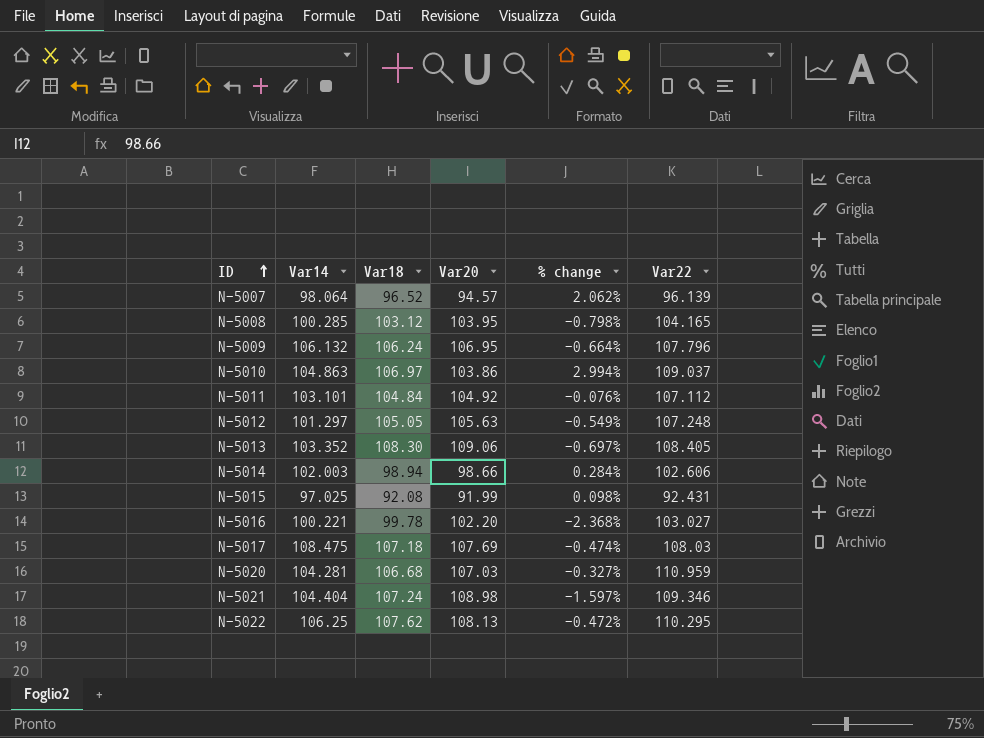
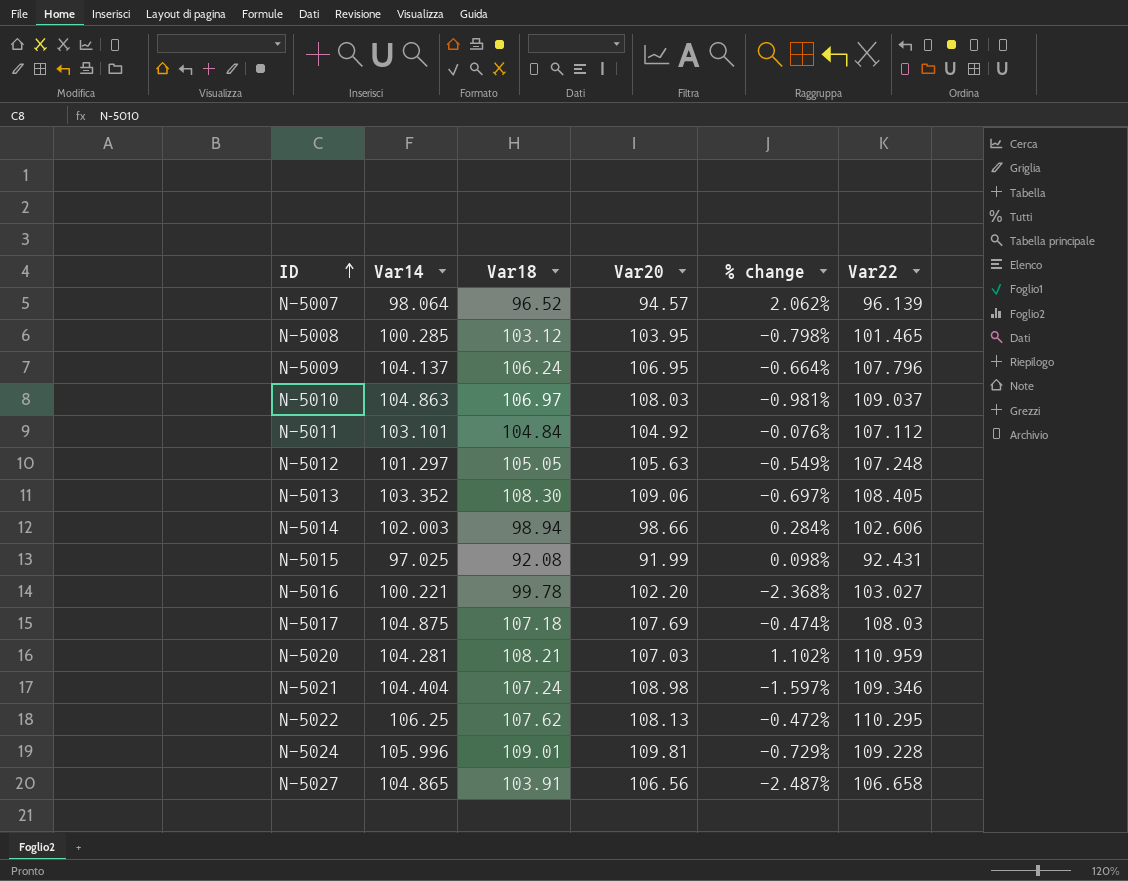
N-5008 | Var22: 104.165 -> 101.465
N-5009 | Var14: 106.132 -> 104.137
N-5010 | Var20: 103.86 -> 108.03
N-5010 | % change: 2.994% -> -0.981%
N-5017 | Var14: 108.475 -> 104.875
N-5020 | Var18: 106.68 -> 108.21
N-5020 | % change: -0.327% -> 1.102%
row N-5024: none -> 105.996 | 109.01 | 109.81 | -0.729% | 109.228
row N-5027: none -> 104.865 | 103.91 | 106.56 | -2.487% | 106.658

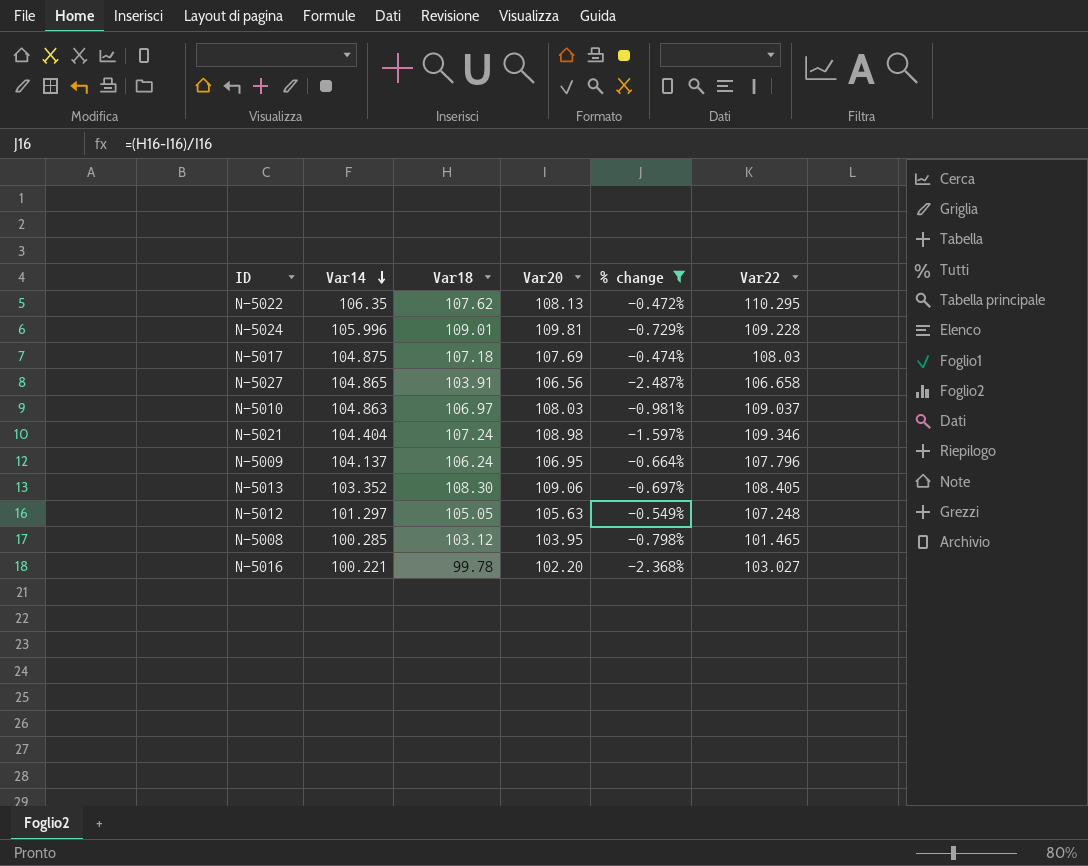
filter: none -> % change <= -0.472%
row order: ID ascending -> Var14 descending
N-5022 | Var14: 106.25 -> 106.35

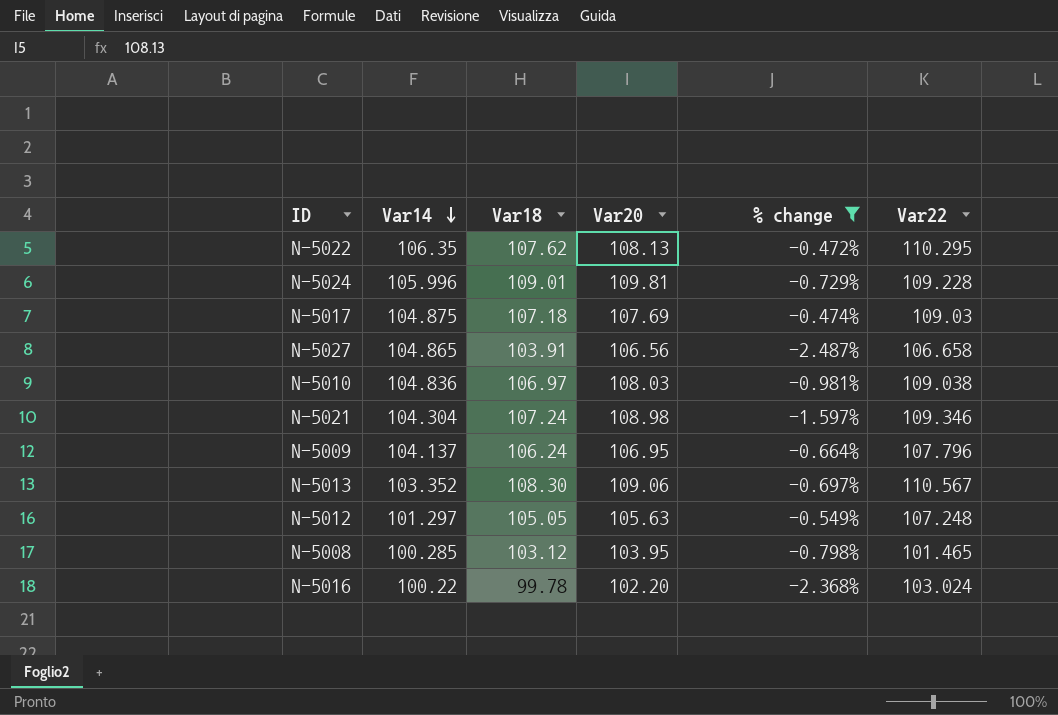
N-5017 | Var22: 108.03 -> 109.03
N-5010 | Var14: 104.863 -> 104.836
N-5010 | Var22: 109.037 -> 109.038
N-5021 | Var14: 104.404 -> 104.304
N-5013 | Var22: 108.405 -> 110.567
N-5016 | Var14: 100.221 -> 100.22
N-5016 | Var22: 103.027 -> 103.024

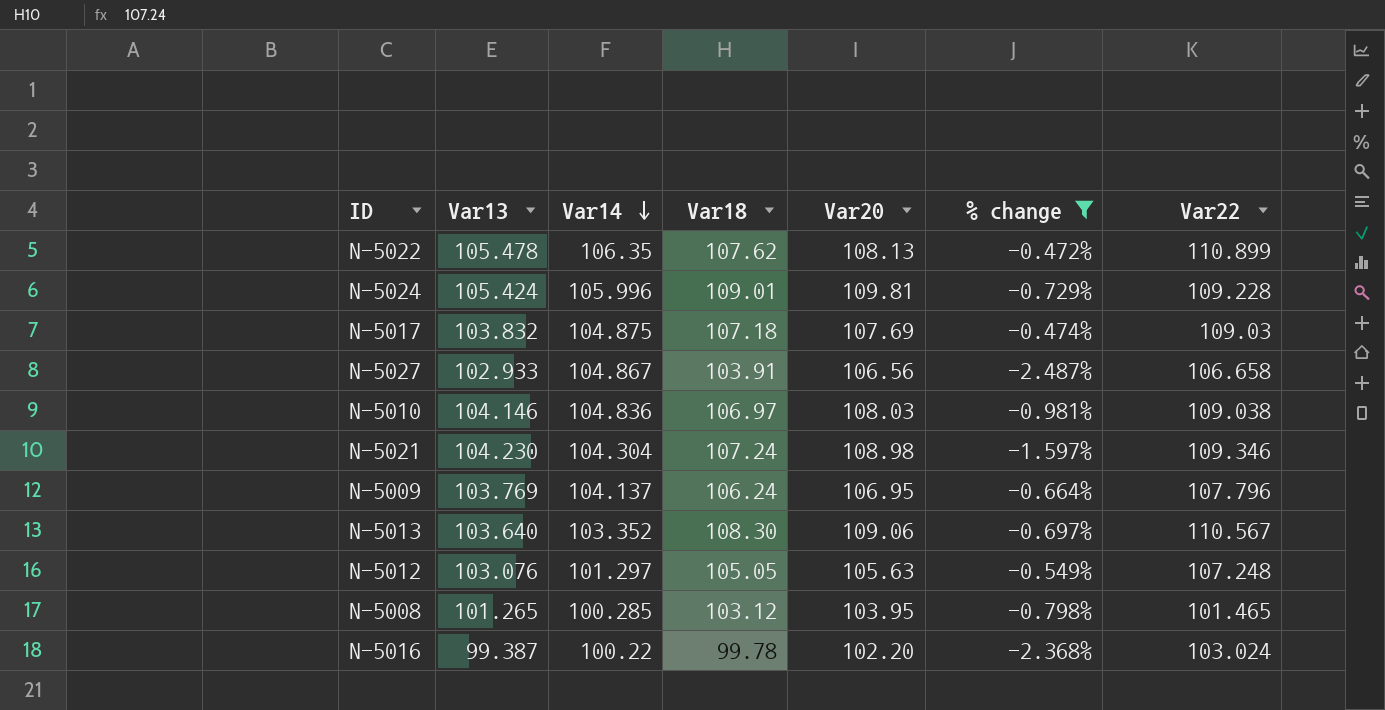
column Var13 | position: none -> 2
N-5022 | Var22: 110.295 -> 110.899
N-5027 | Var14: 104.865 -> 104.867

